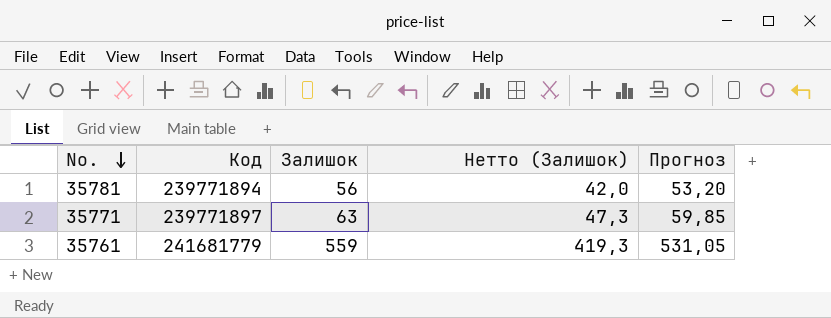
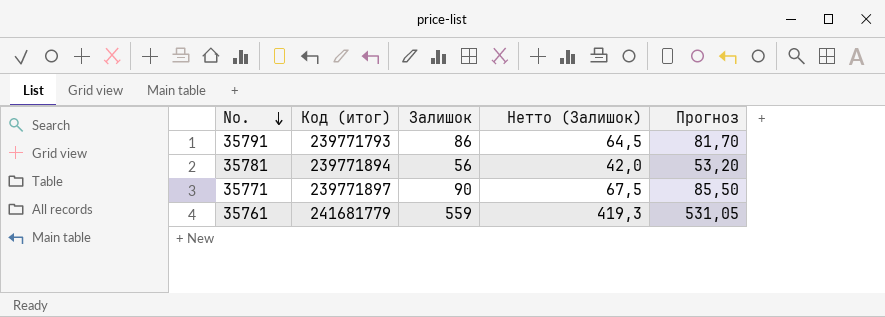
column name: Код -> Код (итог)
row 35791: none -> 239771793 | 86 | 64,5 | 81,70
35771 | Залишок: 63 -> 90
35771 | Нетто (Залишок): 47,3 -> 67,5
35771 | Прогноз: 59,85 -> 85,50

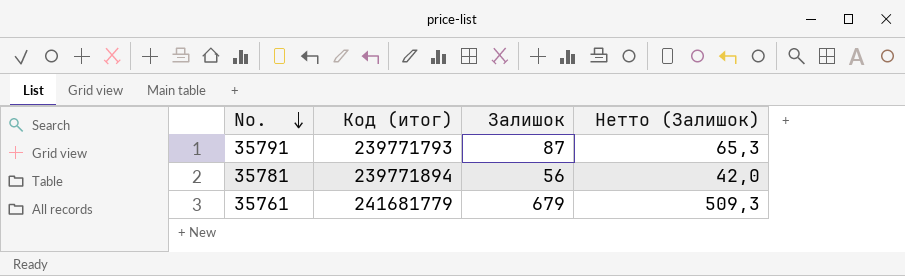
column Прогноз | formula: [Залишок] * 0,95 -> none
row 35771: 239771897 | 90 | 67,5 | 85,50 -> none
35791 | Залишок: 86 -> 87
35791 | Нетто (Залишок): 64,5 -> 65,3
35761 | Залишок: 559 -> 679
35761 | Нетто (Залишок): 419,3 -> 509,3

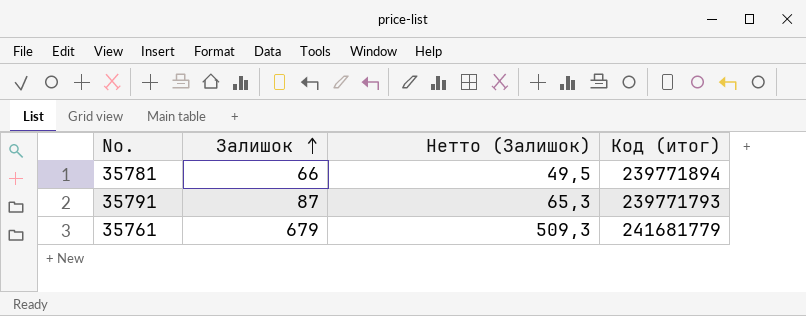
row order: No. descending -> Залишок ascending
column Код (итог) | position: 2 -> 4
35781 | Залишок: 56 -> 66
35781 | Нетто (Залишок): 42,0 -> 49,5

